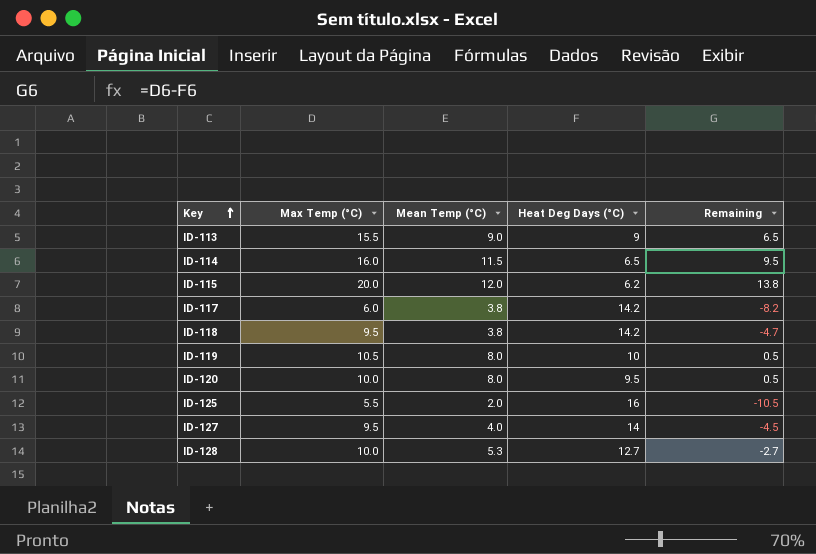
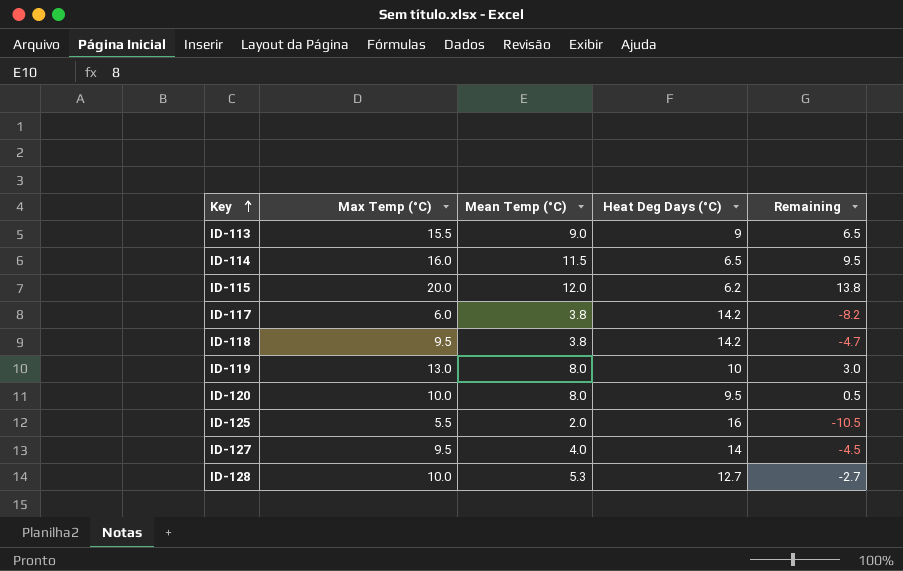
ID-119 | Max Temp (°C): 10.5 -> 13.0
ID-119 | Remaining: 0.5 -> 3.0

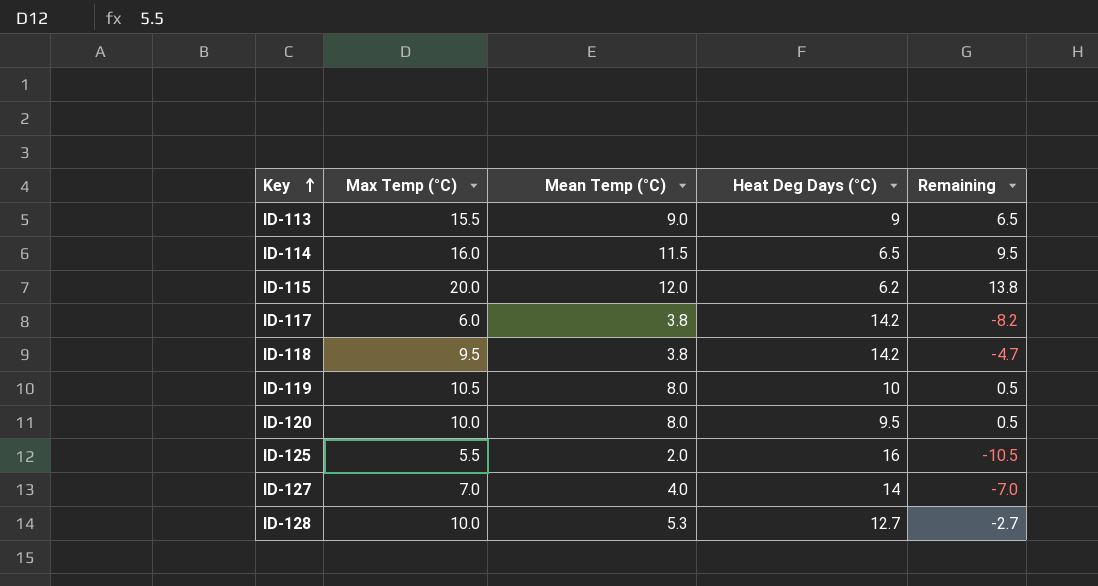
ID-119 | Max Temp (°C): 13.0 -> 10.5
ID-119 | Remaining: 3.0 -> 0.5
ID-127 | Max Temp (°C): 9.5 -> 7.0
ID-127 | Remaining: -4.5 -> -7.0

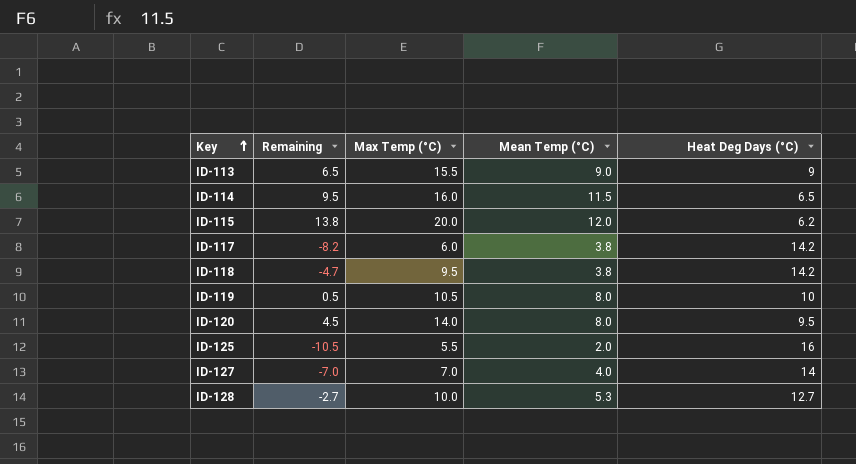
column Remaining | position: 5 -> 2
ID-120 | Remaining: 0.5 -> 4.5
ID-120 | Max Temp (°C): 10.0 -> 14.0

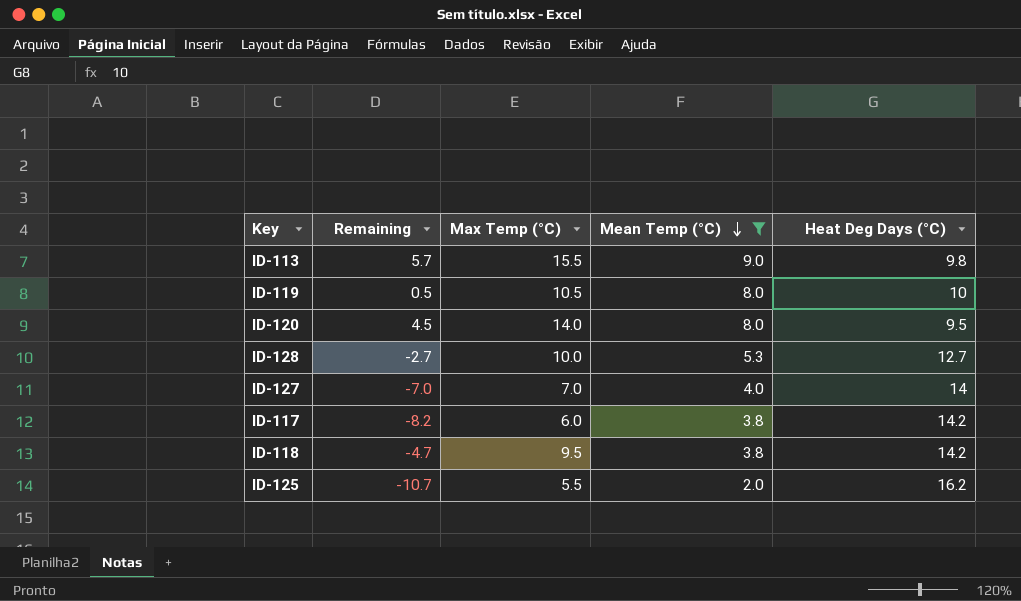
filter: none -> Mean Temp (°C) <= 9.0
row order: Key ascending -> Mean Temp (°C) descending
ID-113 | Remaining: 6.5 -> 5.7
ID-113 | Heat Deg Days (°C): 9 -> 9.8
ID-125 | Remaining: -10.5 -> -10.7
ID-125 | Heat Deg Days (°C): 16 -> 16.2

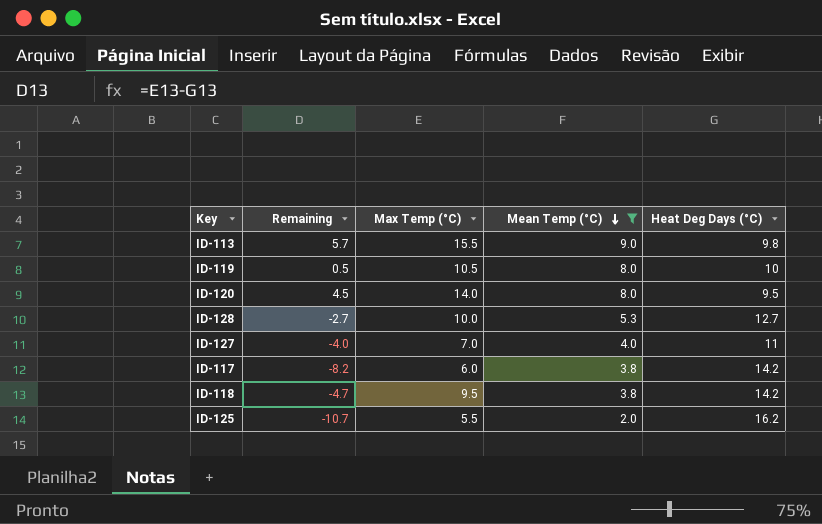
ID-127 | Remaining: -7.0 -> -4.0
ID-127 | Heat Deg Days (°C): 14 -> 11

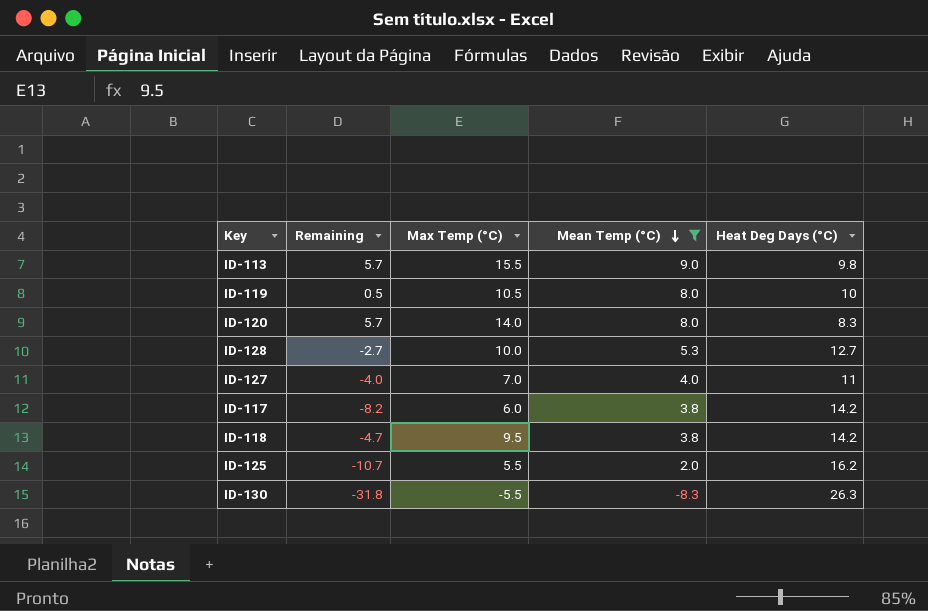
ID-120 | Remaining: 4.5 -> 5.7
ID-120 | Heat Deg Days (°C): 9.5 -> 8.3
row ID-130: none -> -31.8 | -5.5 | -8.3 | 26.3

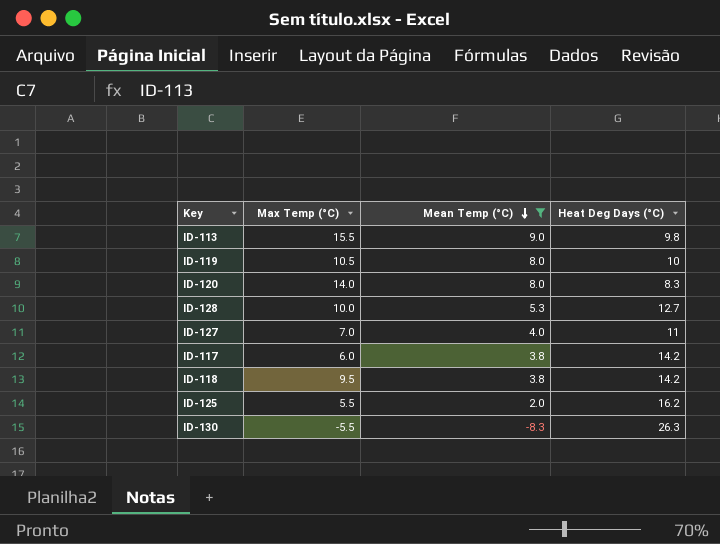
column Remaining | formula: [Max Temp (°C)] - [Heat Deg Days (°C)] -> none

